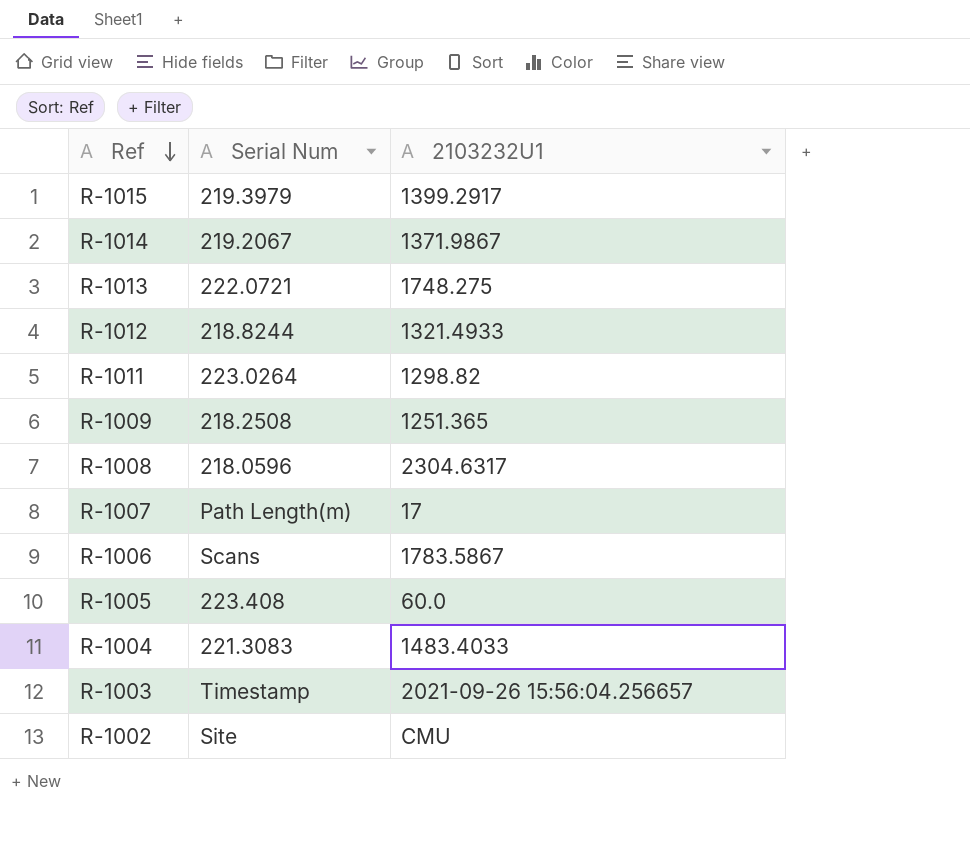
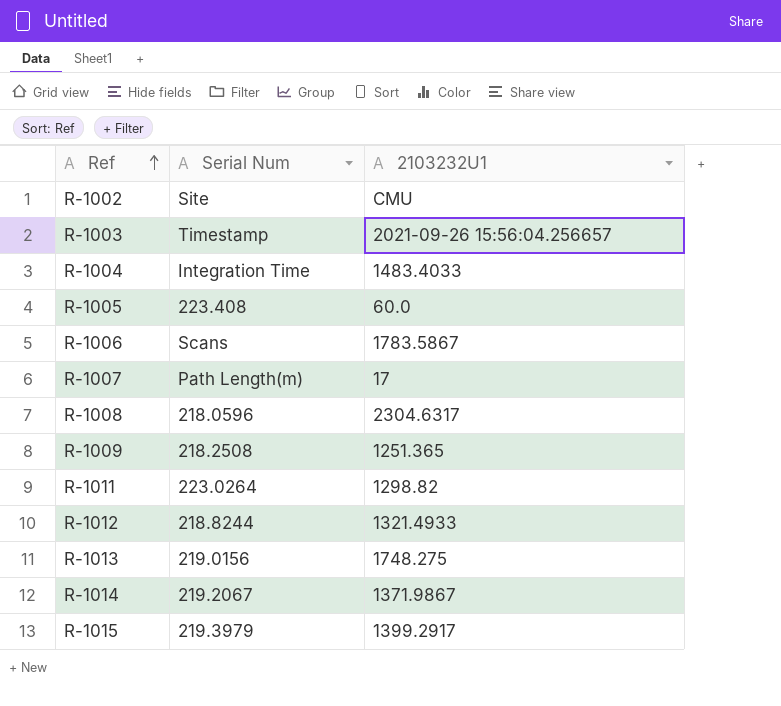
row order: Ref descending -> Ref ascending
R-1004 | Serial Num: 221.3083 -> Integration Time
R-1013 | Serial Num: 222.0721 -> 219.0156

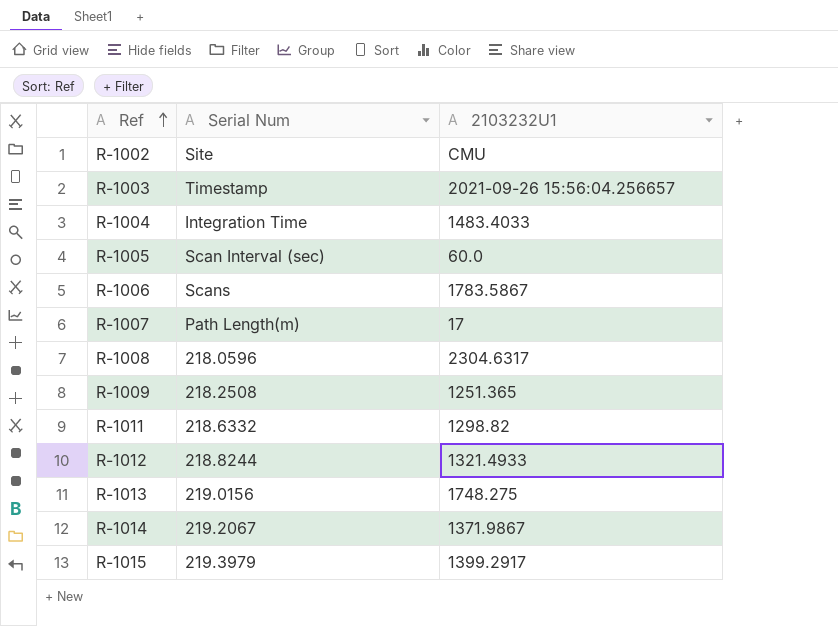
R-1005 | Serial Num: 223.408 -> Scan Interval (sec)
R-1011 | Serial Num: 223.0264 -> 218.6332

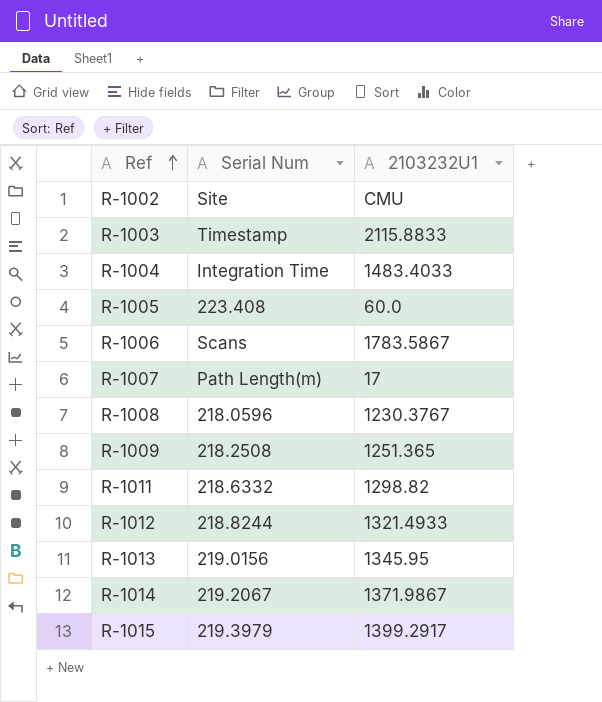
R-1003 | 2103232U1: 2021-09-26 15:56:04.256657 -> 2115.8833
R-1005 | Serial Num: Scan Interval (sec) -> 223.408
R-1008 | 2103232U1: 2304.6317 -> 1230.3767
R-1013 | 2103232U1: 1748.275 -> 1345.95

